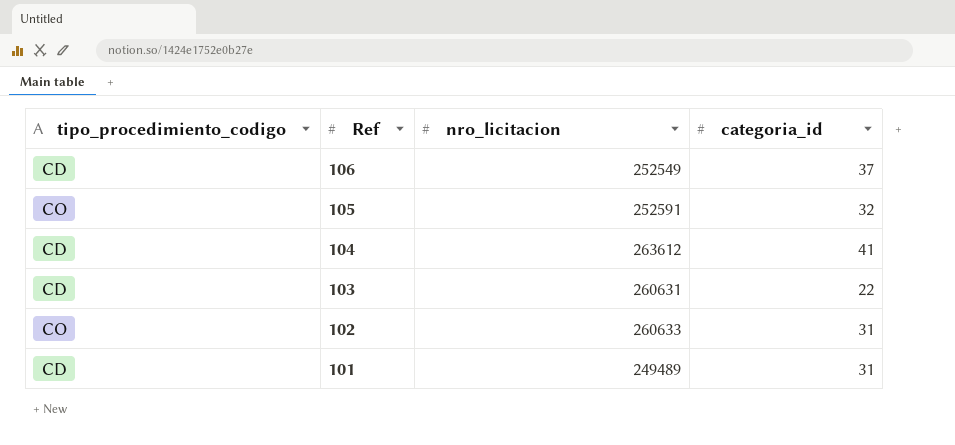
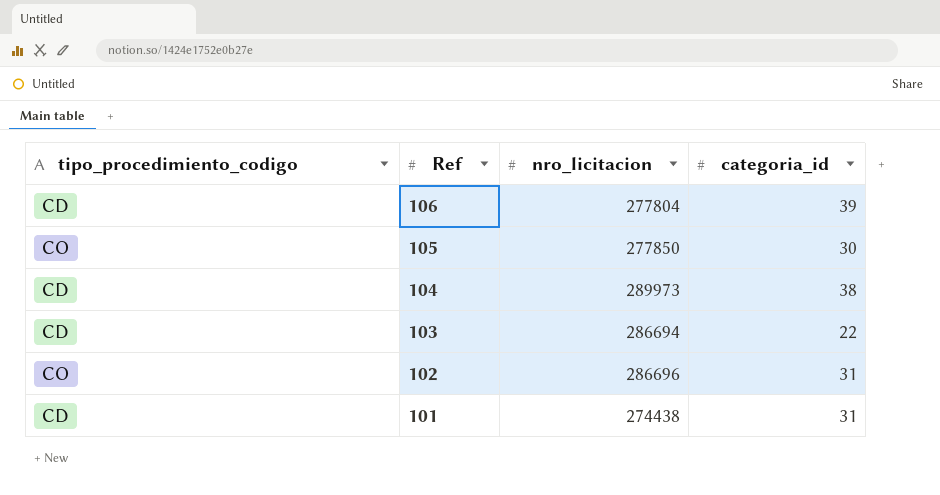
106 | nro_licitacion: 252549 -> 277804
106 | categoria_id: 37 -> 39
105 | nro_licitacion: 252591 -> 277850
105 | categoria_id: 32 -> 30
104 | nro_licitacion: 263612 -> 289973
104 | categoria_id: 41 -> 38
103 | nro_licitacion: 260631 -> 286694
102 | nro_licitacion: 260633 -> 286696
101 | nro_licitacion: 249489 -> 274438

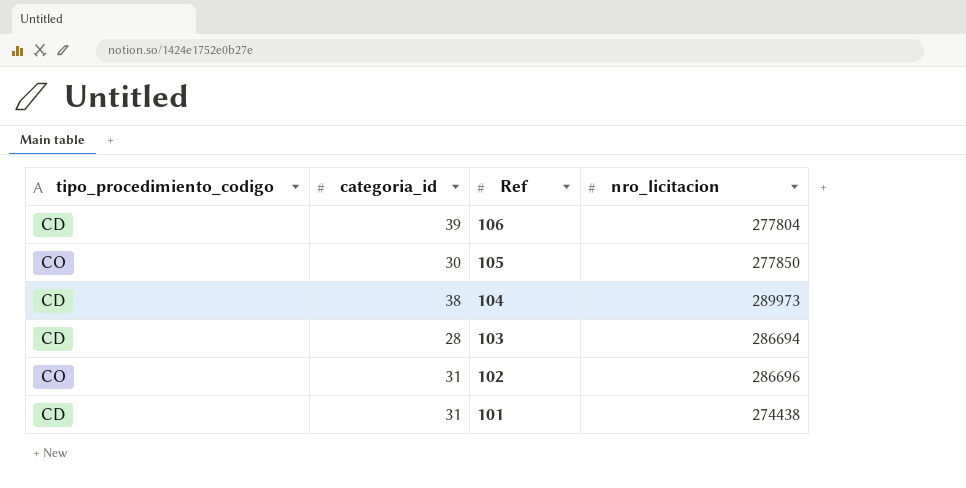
column categoria_id | position: 4 -> 2
103 | categoria_id: 22 -> 28

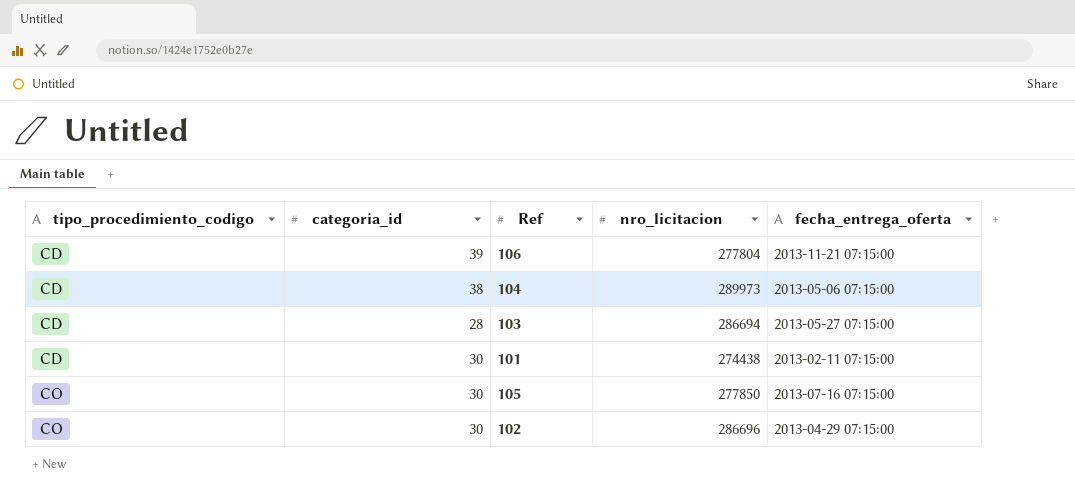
row order: Ref descending -> tipo_procedimiento_codigo ascending
column fecha_entrega_oferta | position: none -> 5
101 | categoria_id: 31 -> 30
102 | categoria_id: 31 -> 30

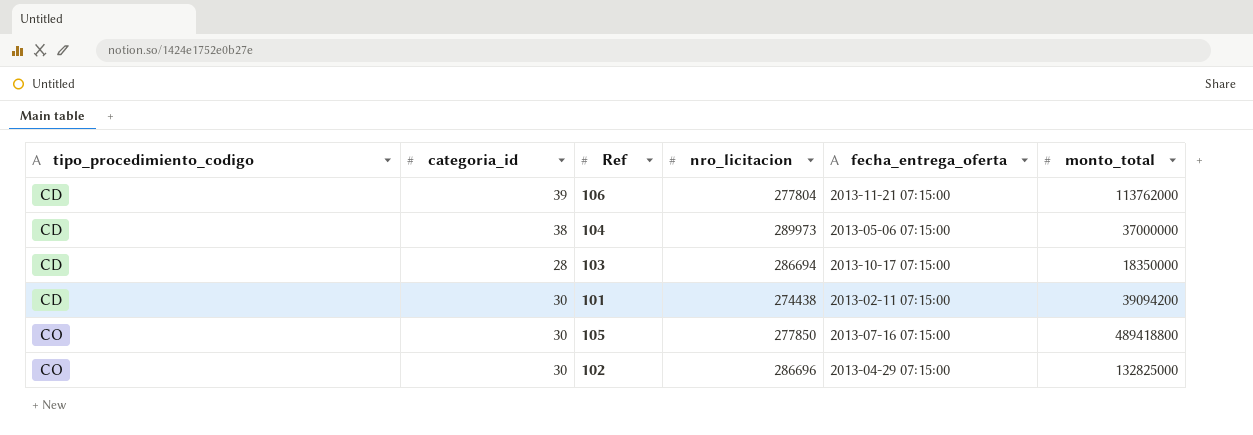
column monto_total | position: none -> 6
103 | fecha_entrega_oferta: 2013-05-27 07:15:00 -> 2013-10-17 07:15:00

